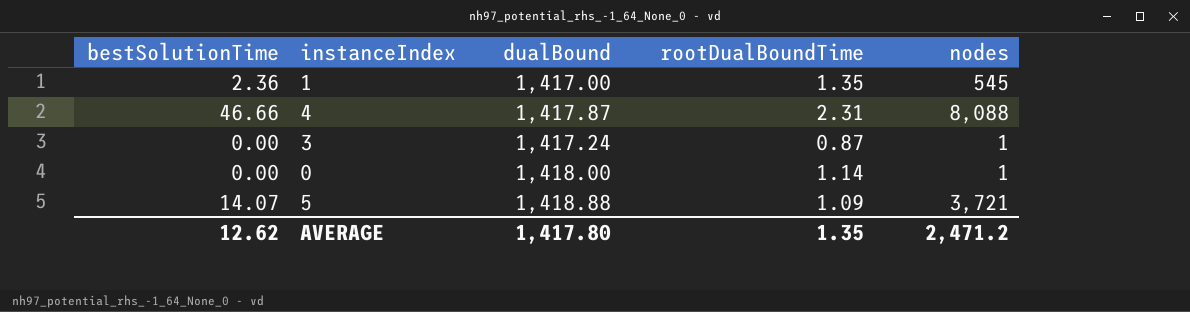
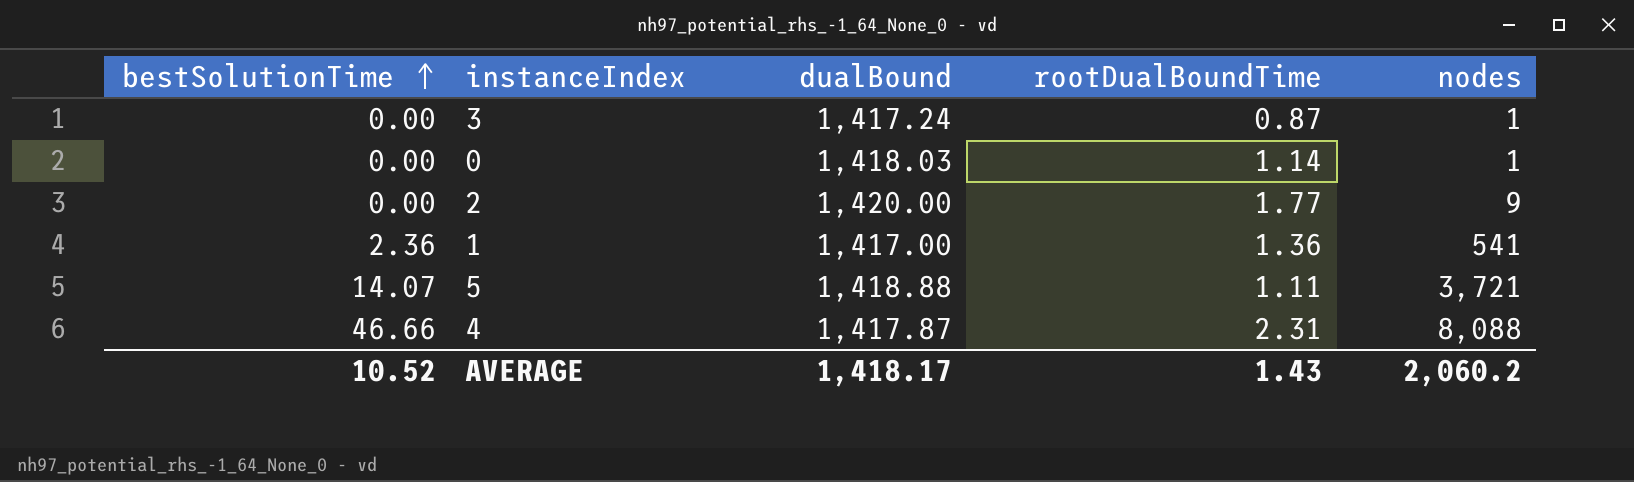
row order: none -> bestSolutionTime ascending
0 | dualBound: 1,418.00 -> 1,418.03
row 2: none -> 0.00 | 1,420.00 | 1.77 | 9
1 | rootDualBoundTime: 1.35 -> 1.36
1 | nodes: 545 -> 541
5 | rootDualBoundTime: 1.09 -> 1.11
AVERAGE | bestSolutionTime: 12.62 -> 10.52
AVERAGE | dualBound: 1,417.80 -> 1,418.17
AVERAGE | rootDualBoundTime: 1.35 -> 1.43
AVERAGE | nodes: 2,471.2 -> 2,060.2

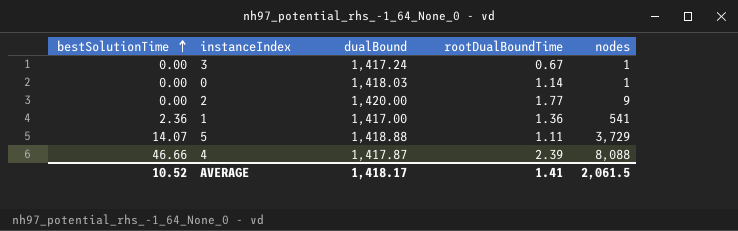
3 | rootDualBoundTime: 0.87 -> 0.67
5 | nodes: 3,721 -> 3,729
4 | rootDualBoundTime: 2.31 -> 2.39
AVERAGE | rootDualBoundTime: 1.43 -> 1.41
AVERAGE | nodes: 2,060.2 -> 2,061.5

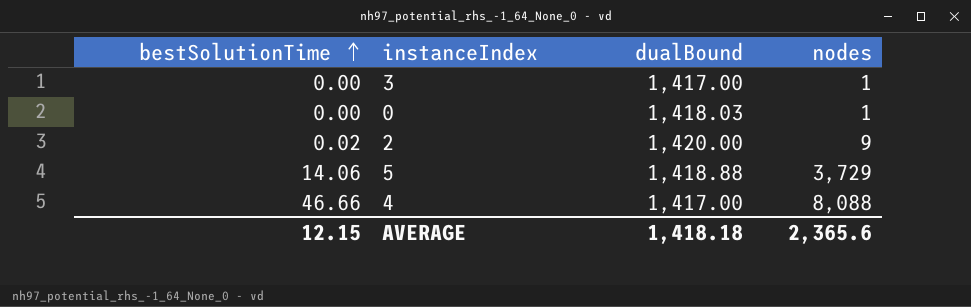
column rootDualBoundTime | position: 4 -> none
row 1: 2.36 | 1,417.00 | 1.36 | 541 -> none
3 | dualBound: 1,417.24 -> 1,417.00
2 | bestSolutionTime: 0.00 -> 0.02
5 | bestSolutionTime: 14.07 -> 14.06
4 | dualBound: 1,417.87 -> 1,417.00
AVERAGE | bestSolutionTime: 10.52 -> 12.15
AVERAGE | dualBound: 1,418.17 -> 1,418.18
AVERAGE | nodes: 2,061.5 -> 2,365.6

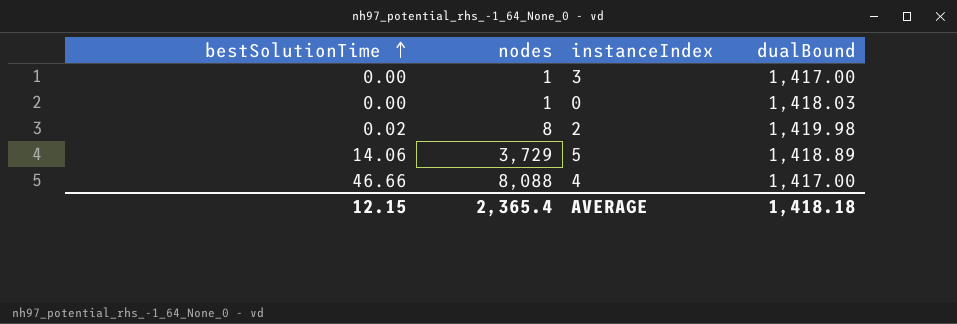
column nodes | position: 4 -> 2
2 | nodes: 9 -> 8
2 | dualBound: 1,420.00 -> 1,419.98
5 | dualBound: 1,418.88 -> 1,418.89
AVERAGE | nodes: 2,365.6 -> 2,365.4

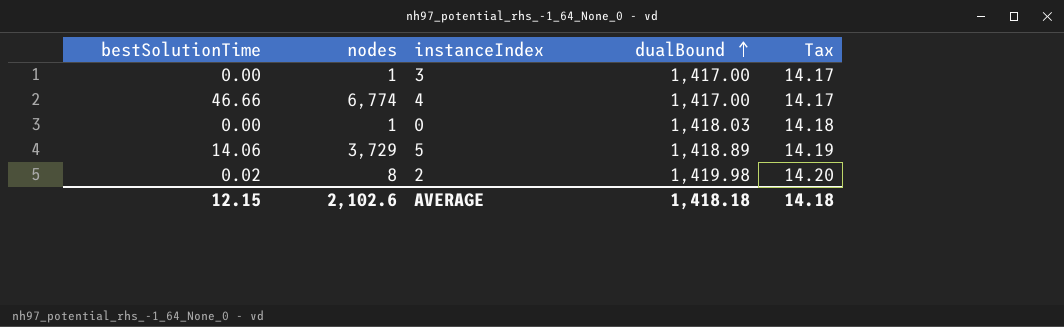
row order: bestSolutionTime ascending -> dualBound ascending
column Tax | formula: none -> [dualBound] * 0.01
4 | nodes: 8,088 -> 6,774
AVERAGE | nodes: 2,365.4 -> 2,102.6

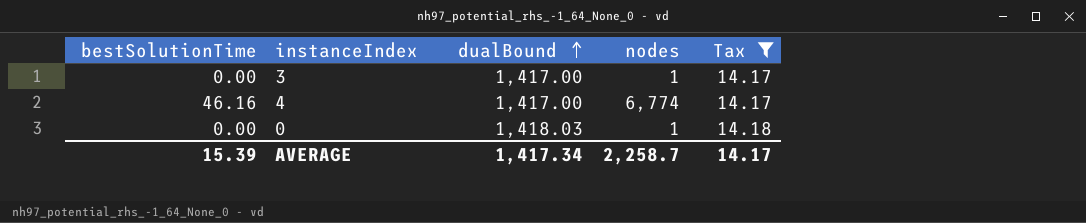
filter: none -> Tax <= 14.18
column nodes | position: 2 -> 4
4 | bestSolutionTime: 46.66 -> 46.16
AVERAGE | bestSolutionTime: 12.15 -> 15.39
AVERAGE | dualBound: 1,418.18 -> 1,417.34
AVERAGE | nodes: 2,102.6 -> 2,258.7
AVERAGE | Tax: 14.18 -> 14.17

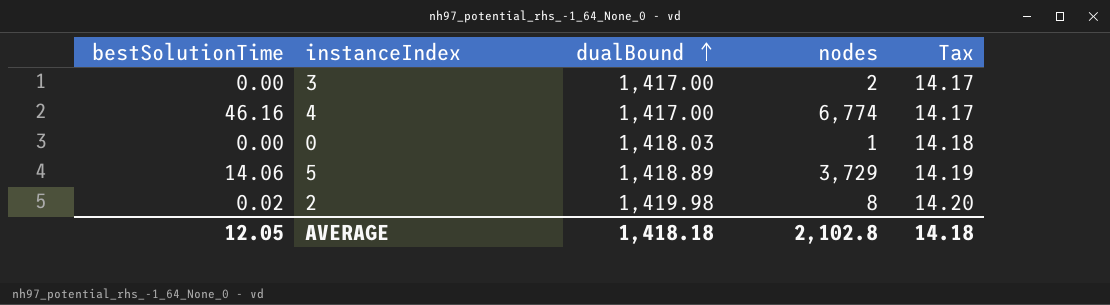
filter: Tax <= 14.18 -> none
3 | nodes: 1 -> 2
AVERAGE | bestSolutionTime: 15.39 -> 12.05
AVERAGE | dualBound: 1,417.34 -> 1,418.18
AVERAGE | nodes: 2,258.7 -> 2,102.8
AVERAGE | Tax: 14.17 -> 14.18

